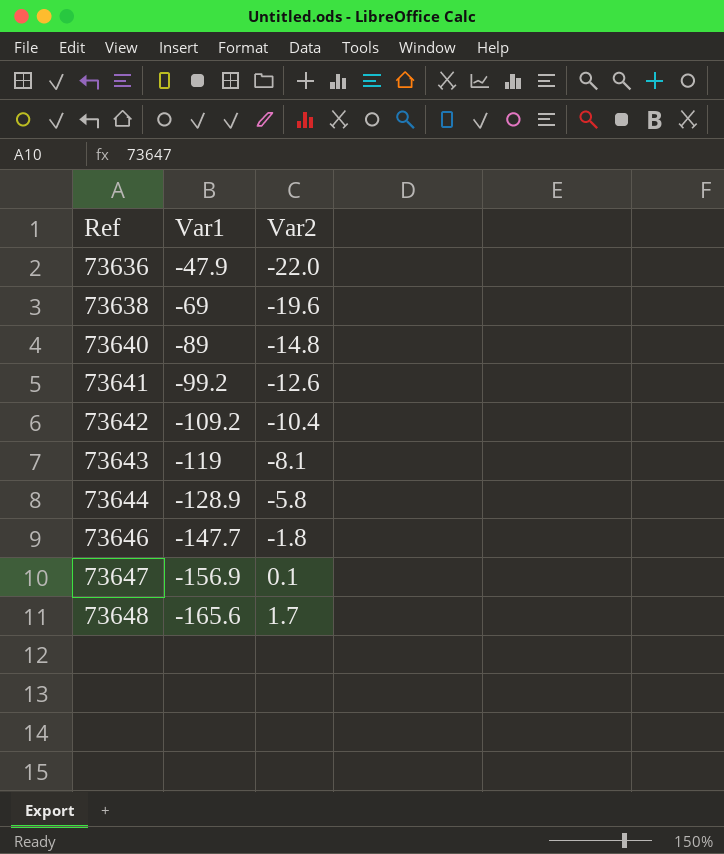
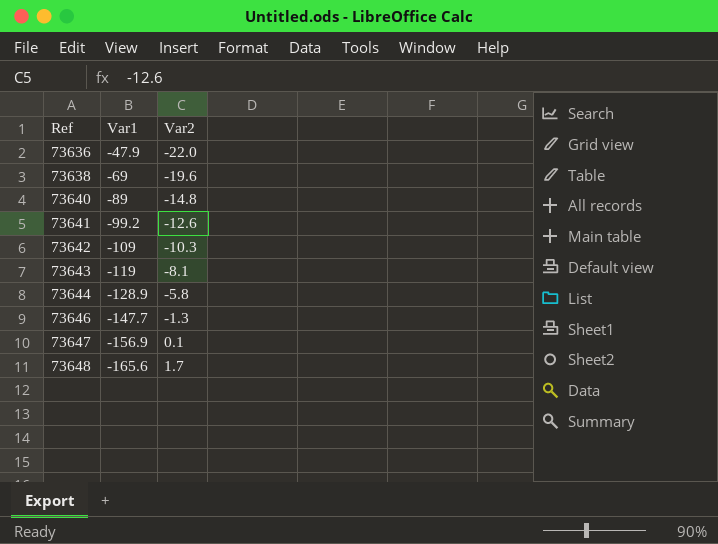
73642 | Var1: -109.2 -> -109
73642 | Var2: -10.4 -> -10.3
73646 | Var2: -1.8 -> -1.3

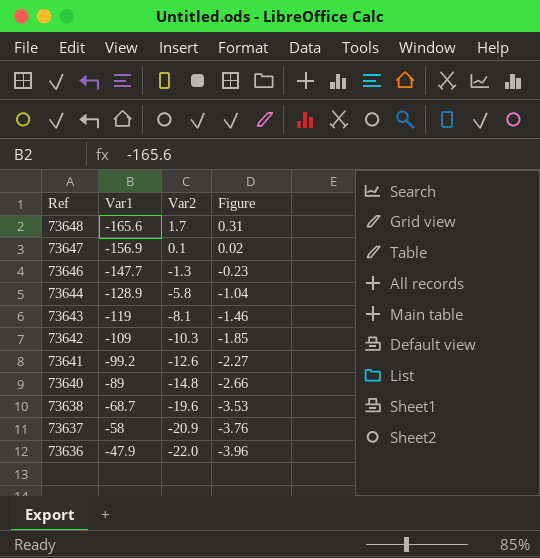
row order: Ref ascending -> Ref descending
column Figure | formula: none -> [Var2] * 0.18
73638 | Var1: -69 -> -68.7
row 73637: none -> -58 | -20.9 | -3.76

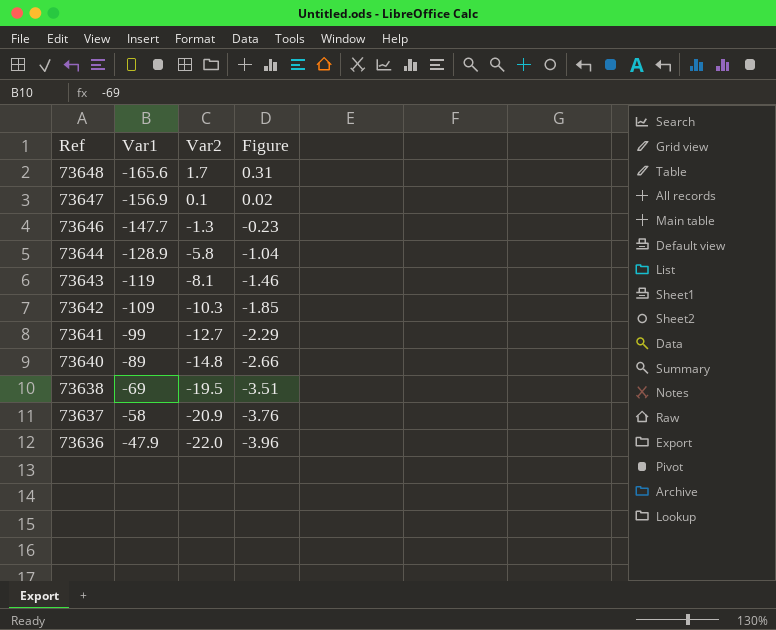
73641 | Var1: -99.2 -> -99
73641 | Var2: -12.6 -> -12.7
73641 | Figure: -2.27 -> -2.29
73638 | Var1: -68.7 -> -69
73638 | Var2: -19.6 -> -19.5
73638 | Figure: -3.53 -> -3.51

